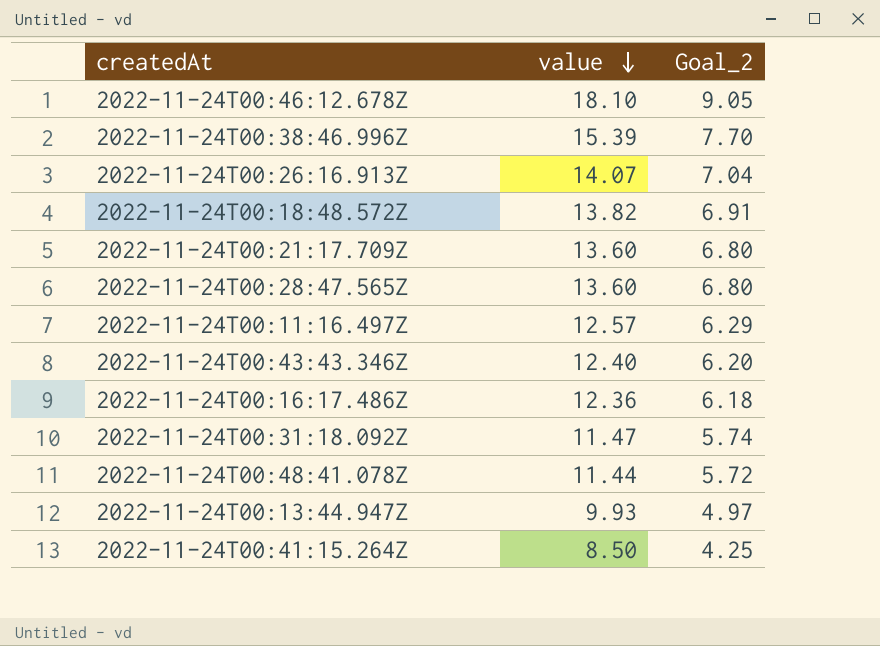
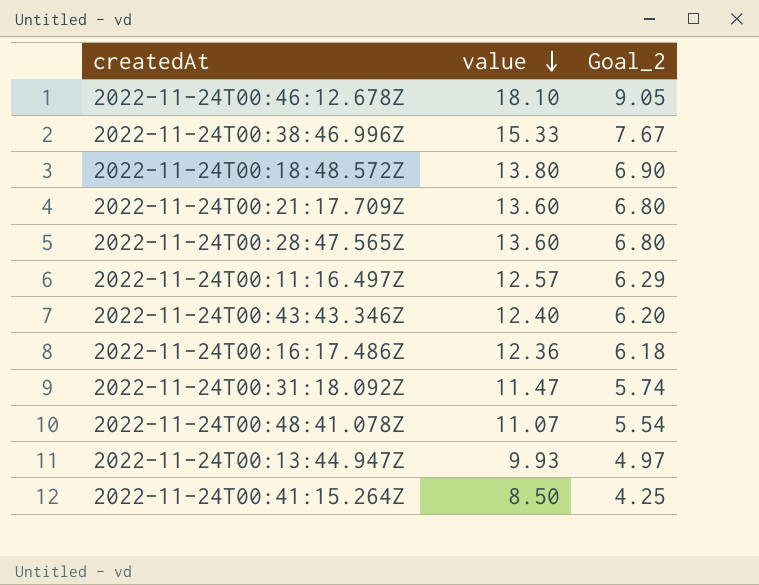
row 2022-11-24T00:26:16.913Z: 14.07 | 7.04 -> none
2022-11-24T00:38:46.996Z | value: 15.39 -> 15.33
2022-11-24T00:38:46.996Z | Goal_2: 7.70 -> 7.67
2022-11-24T00:18:48.572Z | value: 13.82 -> 13.80
2022-11-24T00:18:48.572Z | Goal_2: 6.91 -> 6.90
2022-11-24T00:48:41.078Z | value: 11.44 -> 11.07
2022-11-24T00:48:41.078Z | Goal_2: 5.72 -> 5.54

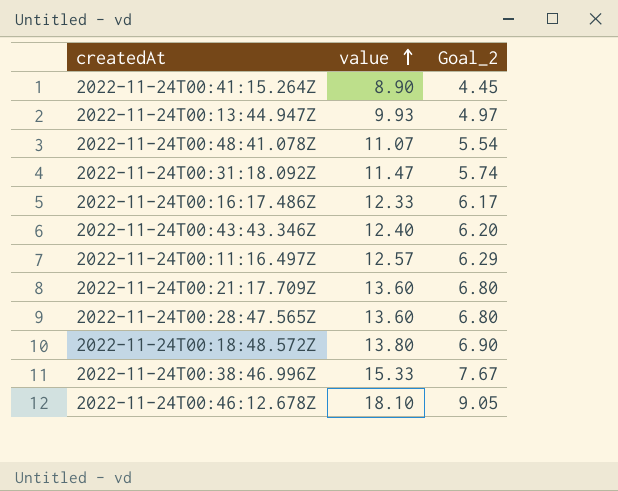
row order: value descending -> value ascending
2022-11-24T00:41:15.264Z | value: 8.50 -> 8.90
2022-11-24T00:41:15.264Z | Goal_2: 4.25 -> 4.45
2022-11-24T00:16:17.486Z | value: 12.36 -> 12.33
2022-11-24T00:16:17.486Z | Goal_2: 6.18 -> 6.17

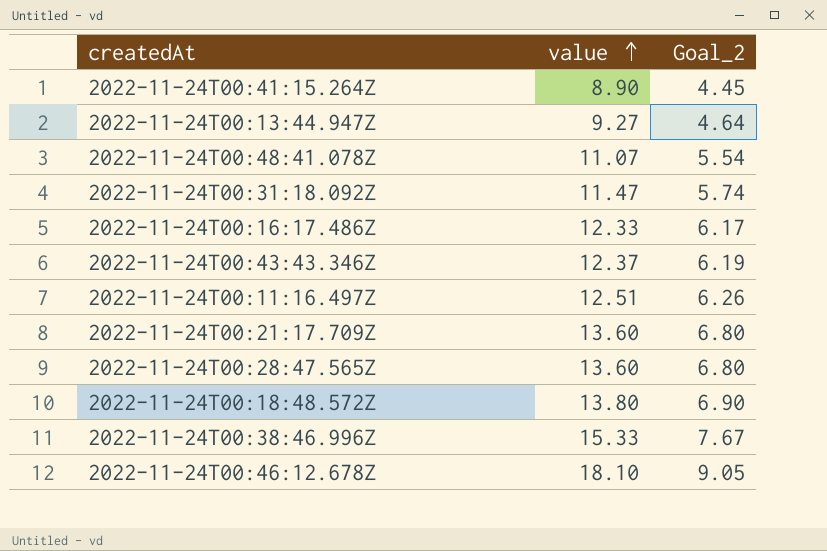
2022-11-24T00:13:44.947Z | value: 9.93 -> 9.27
2022-11-24T00:13:44.947Z | Goal_2: 4.97 -> 4.64
2022-11-24T00:43:43.346Z | value: 12.40 -> 12.37
2022-11-24T00:43:43.346Z | Goal_2: 6.20 -> 6.19
2022-11-24T00:11:16.497Z | value: 12.57 -> 12.51
2022-11-24T00:11:16.497Z | Goal_2: 6.29 -> 6.26

